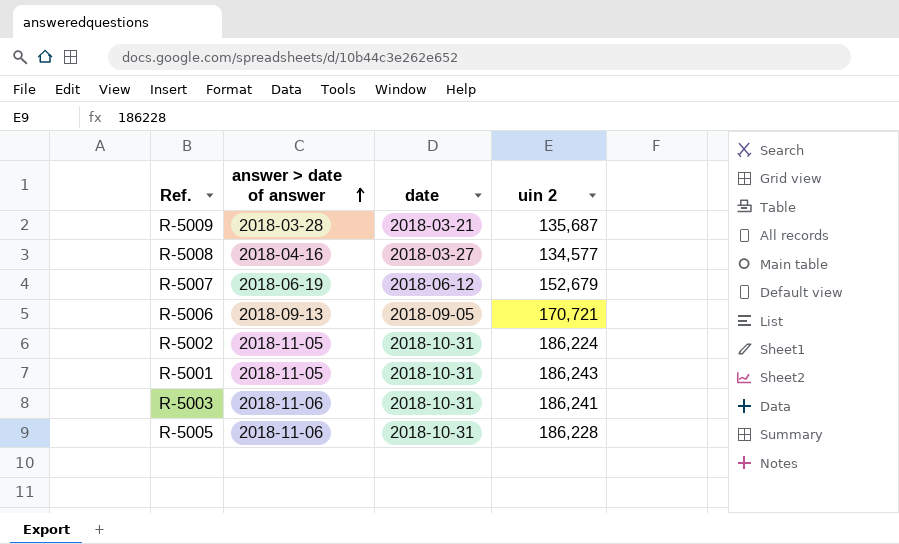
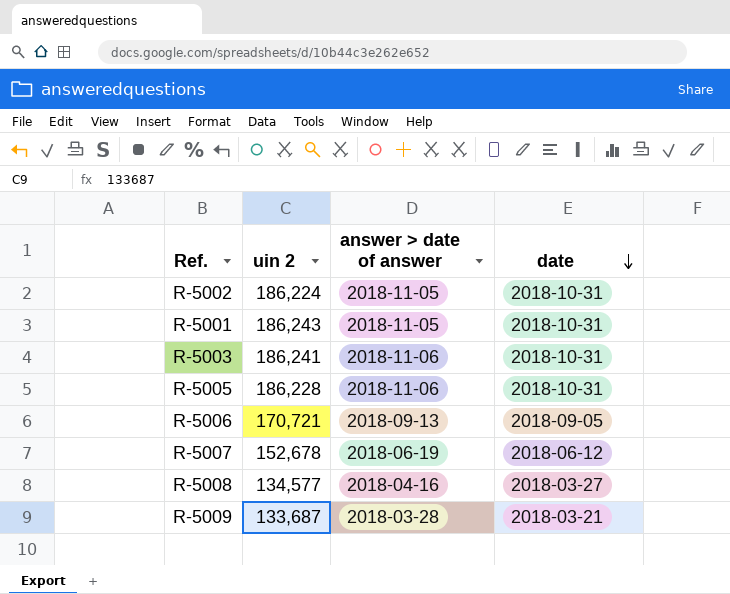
row order: answer > date of answer ascending -> date descending
column uin 2 | position: 4 -> 2
R-5007 | uin 2: 152,679 -> 152,678
R-5009 | uin 2: 135,687 -> 133,687

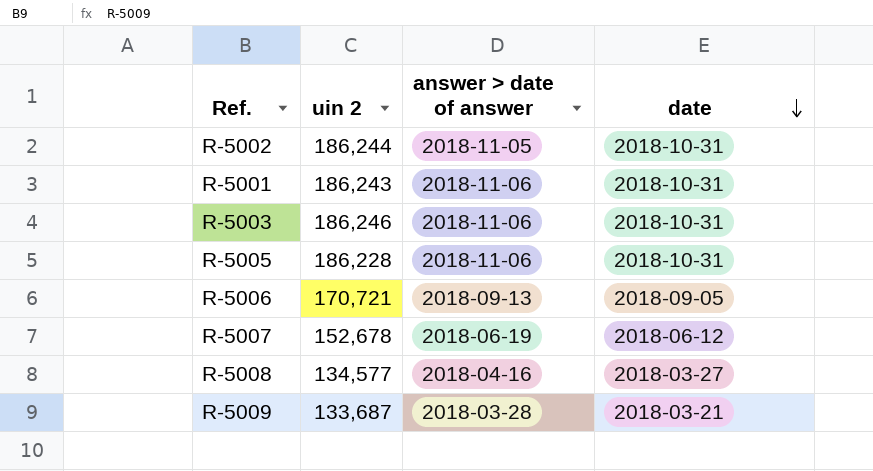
R-5002 | uin 2: 186,224 -> 186,244
R-5001 | answer > date of answer: 2018-11-05 -> 2018-11-06
R-5003 | uin 2: 186,241 -> 186,246

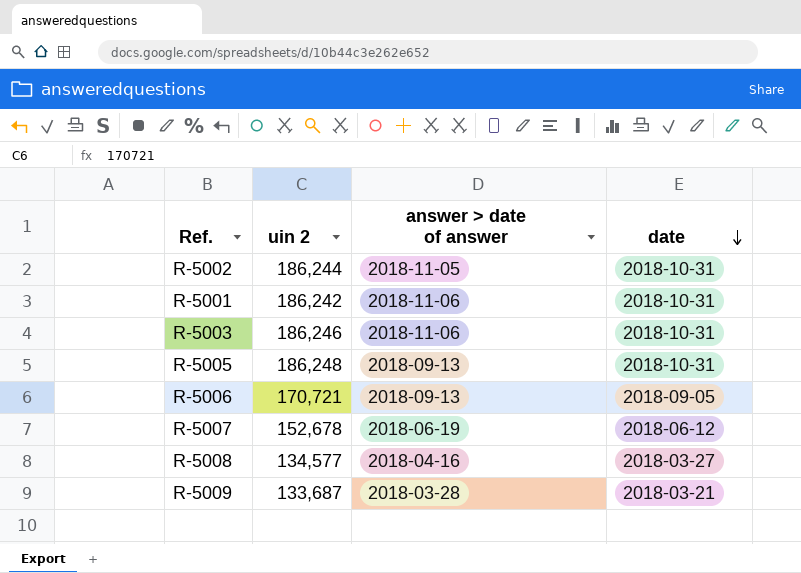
R-5001 | uin 2: 186,243 -> 186,242
R-5005 | uin 2: 186,228 -> 186,248
R-5005 | answer > date of answer: 2018-11-06 -> 2018-09-13

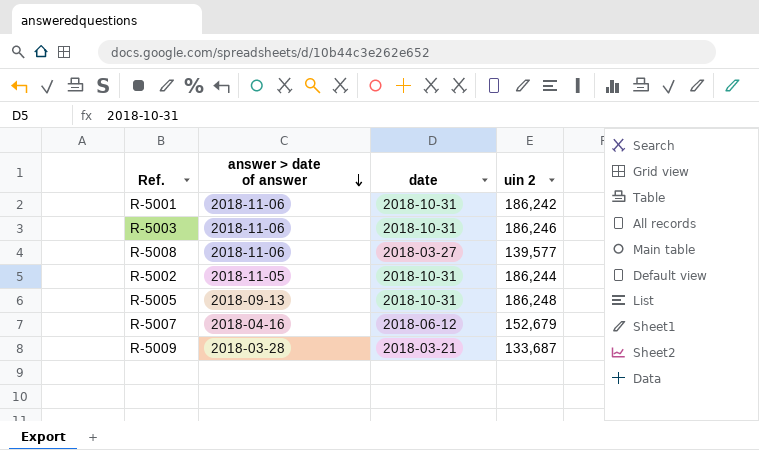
row order: date descending -> answer > date of answer descending
column uin 2 | position: 2 -> 4
row R-5006: 170,721 | 2018-09-13 | 2018-09-05 -> none
R-5008 | answer > date of answer: 2018-04-16 -> 2018-11-06
R-5008 | uin 2: 134,577 -> 139,577
R-5007 | answer > date of answer: 2018-06-19 -> 2018-04-16
R-5007 | uin 2: 152,678 -> 152,679

